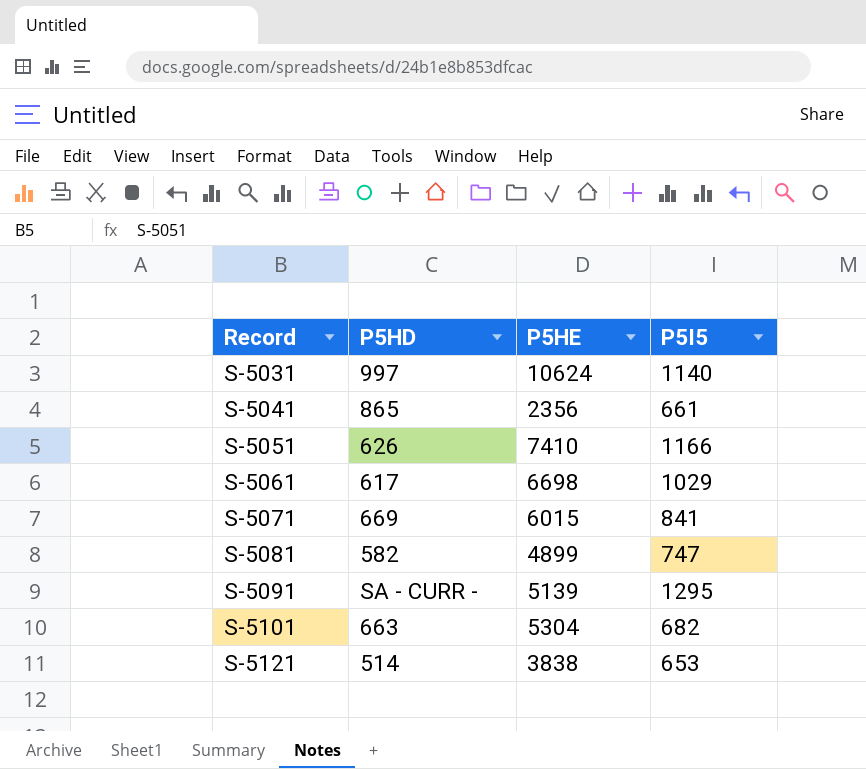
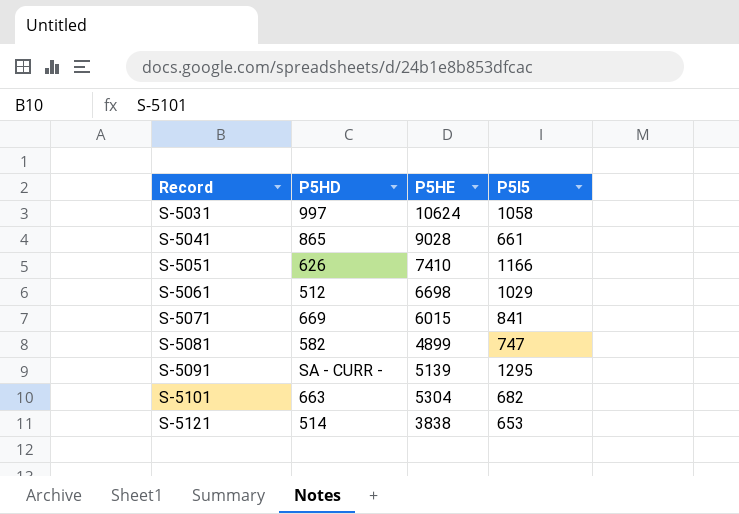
S-5031 | P5I5: 1140 -> 1058
S-5041 | P5HE: 2356 -> 9028
S-5061 | P5HD: 617 -> 512

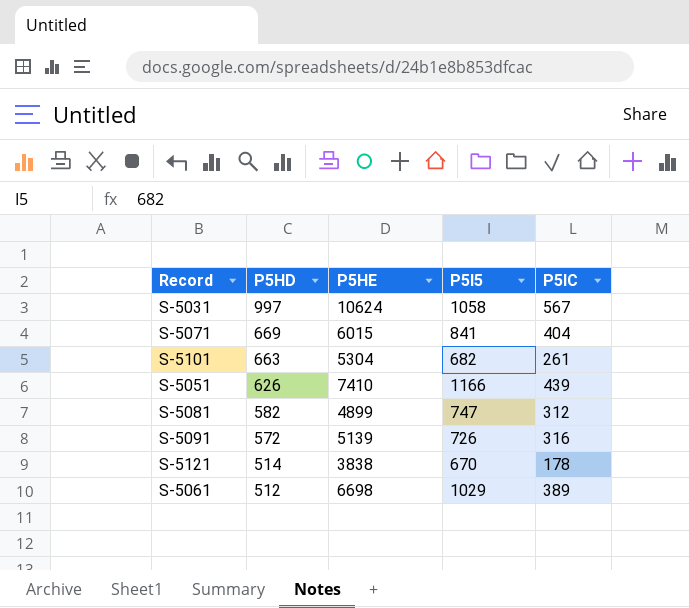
row order: Record ascending -> P5HD descending
column P5IC | position: none -> 5
row S-5041: 865 | 9028 | 661 -> none
S-5091 | P5HD: SA - CURR - -> 572
S-5091 | P5I5: 1295 -> 726
S-5121 | P5I5: 653 -> 670

